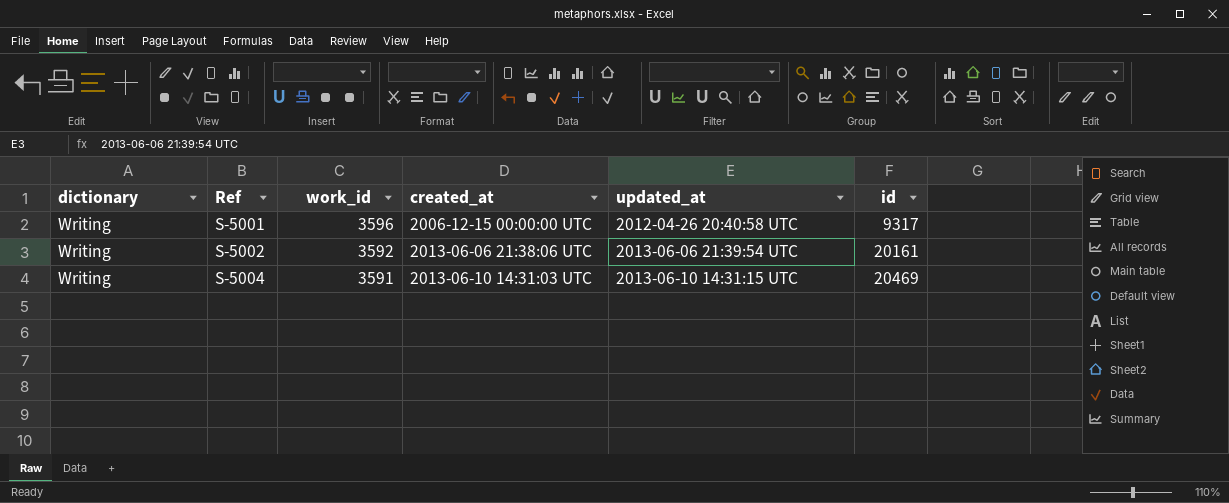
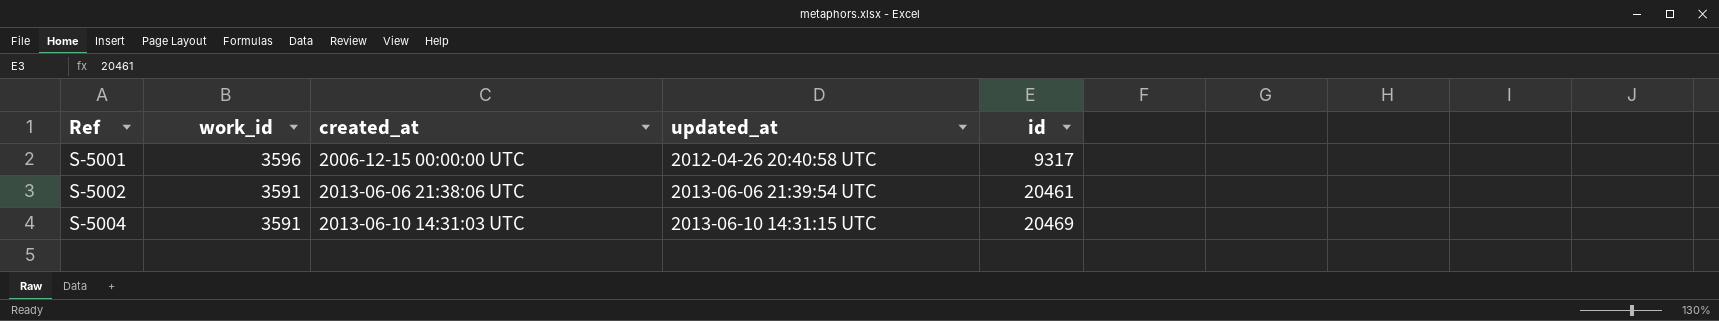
column dictionary | position: 1 -> none
S-5002 | work_id: 3592 -> 3591
S-5002 | id: 20161 -> 20461

